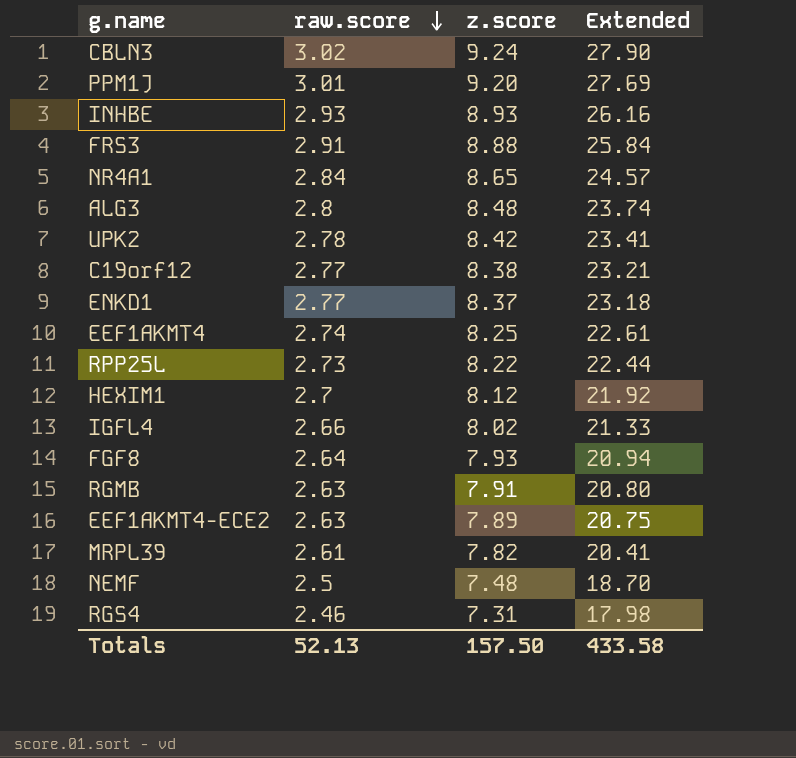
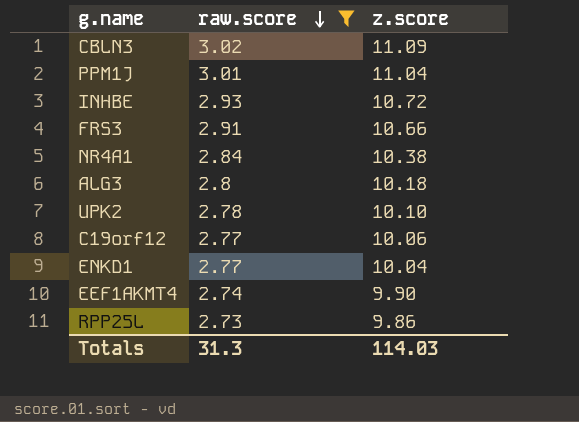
filter: none -> raw.score >= 2.73
column Extended | formula: [raw.score] * [z.score] -> none
CBLN3 | z.score: 9.24 -> 11.09
PPM1J | z.score: 9.20 -> 11.04
INHBE | z.score: 8.93 -> 10.72
FRS3 | z.score: 8.88 -> 10.66
NR4A1 | z.score: 8.65 -> 10.38
ALG3 | z.score: 8.48 -> 10.18
UPK2 | z.score: 8.42 -> 10.10
C19orf12 | z.score: 8.38 -> 10.06
ENKD1 | z.score: 8.37 -> 10.04
EEF1AKMT4 | z.score: 8.25 -> 9.90
RPP25L | z.score: 8.22 -> 9.86
Totals | raw.score: 52.13 -> 31.3
Totals | z.score: 157.50 -> 114.03

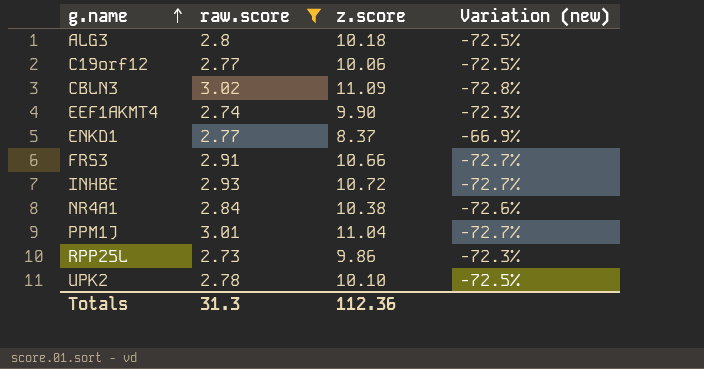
row order: raw.score descending -> g.name ascending
column Variation (new) | formula: none -> ([raw.score] - [z.score]) / [z.score]
ENKD1 | z.score: 10.04 -> 8.37
Totals | z.score: 114.03 -> 112.36

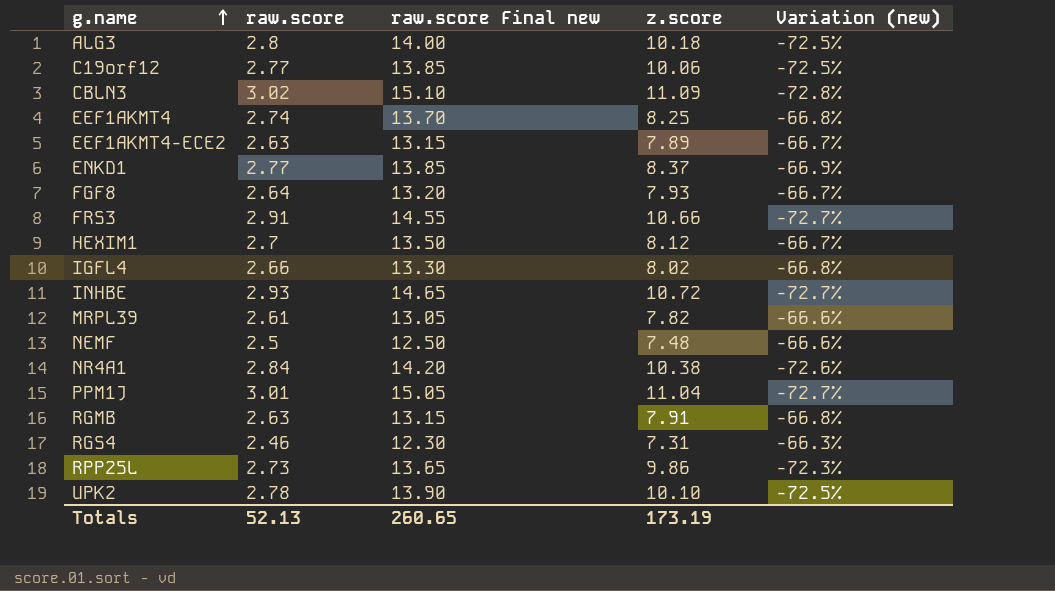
filter: raw.score >= 2.73 -> none
column raw.score Final new | formula: none -> [raw.score] * 5
EEF1AKMT4 | z.score: 9.90 -> 8.25
EEF1AKMT4 | Variation (new): -72.3% -> -66.8%
Totals | raw.score: 31.3 -> 52.13
Totals | z.score: 112.36 -> 173.19

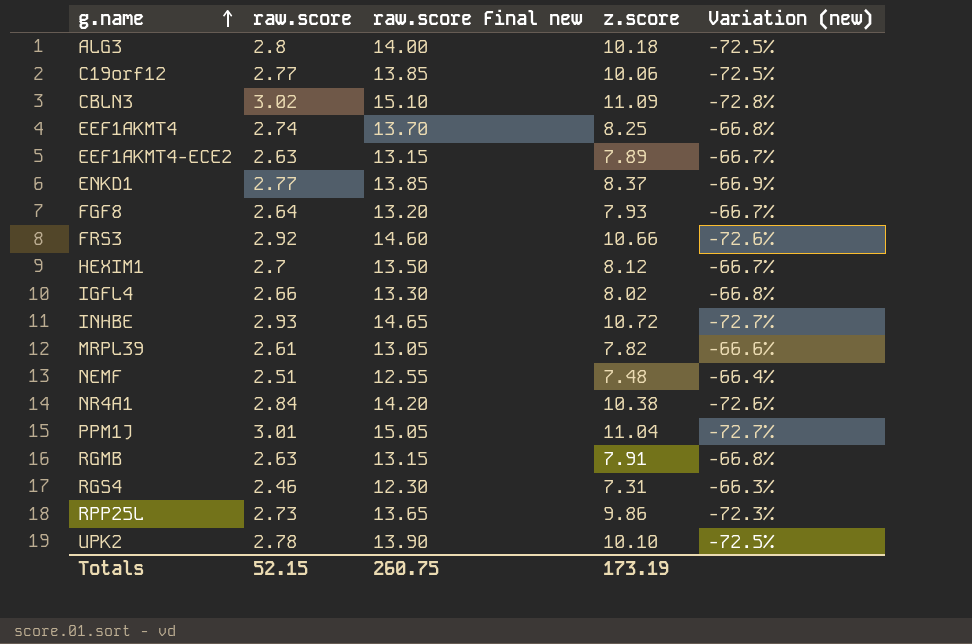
FRS3 | raw.score: 2.91 -> 2.92
FRS3 | raw.score Final new: 14.55 -> 14.60
FRS3 | Variation (new): -72.7% -> -72.6%
NEMF | raw.score: 2.5 -> 2.51
NEMF | raw.score Final new: 12.50 -> 12.55
NEMF | Variation (new): -66.6% -> -66.4%
Totals | raw.score: 52.13 -> 52.15
Totals | raw.score Final new: 260.65 -> 260.75

